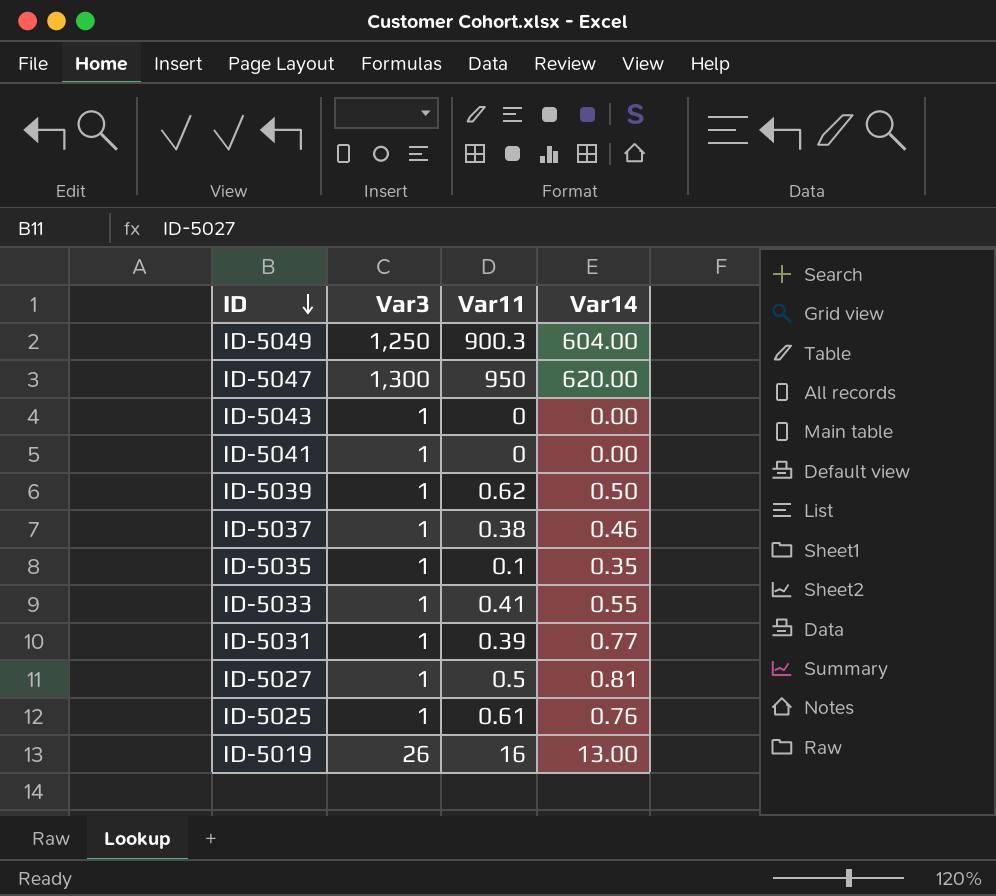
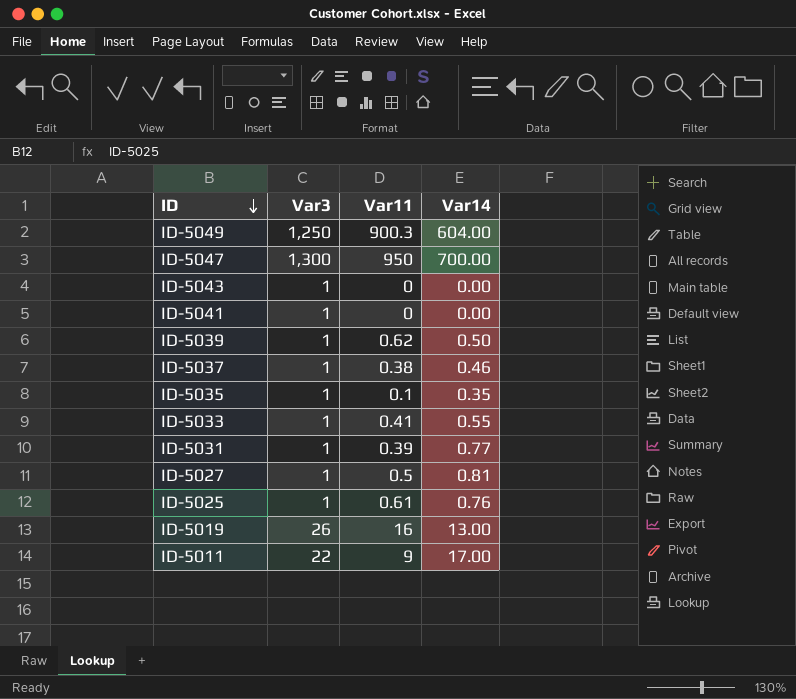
ID-5047 | Var14: 620.00 -> 700.00
row ID-5011: none -> 22 | 9 | 17.00

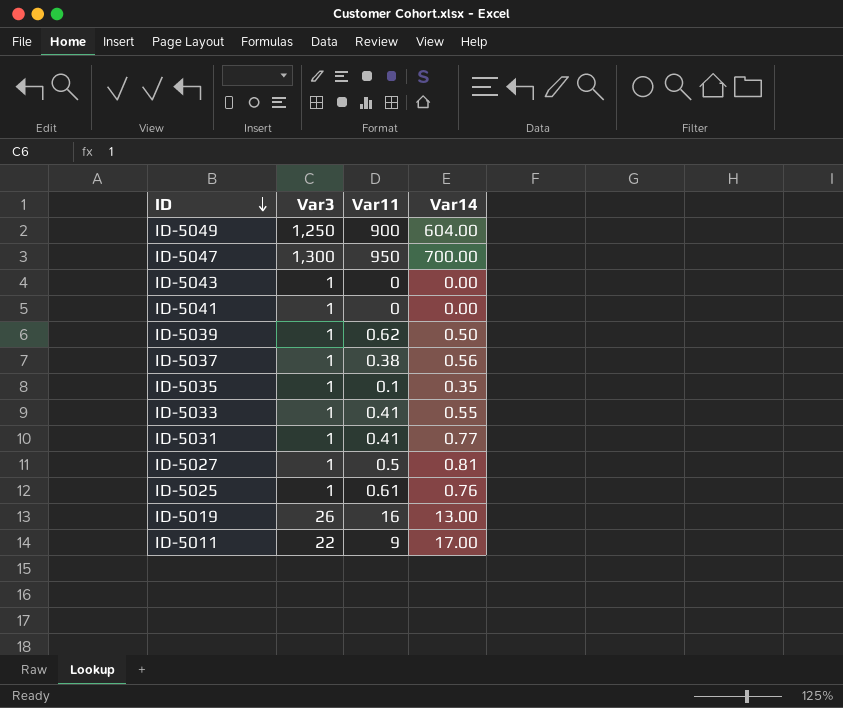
ID-5049 | Var11: 900.3 -> 900
ID-5037 | Var14: 0.46 -> 0.56
ID-5031 | Var11: 0.39 -> 0.41

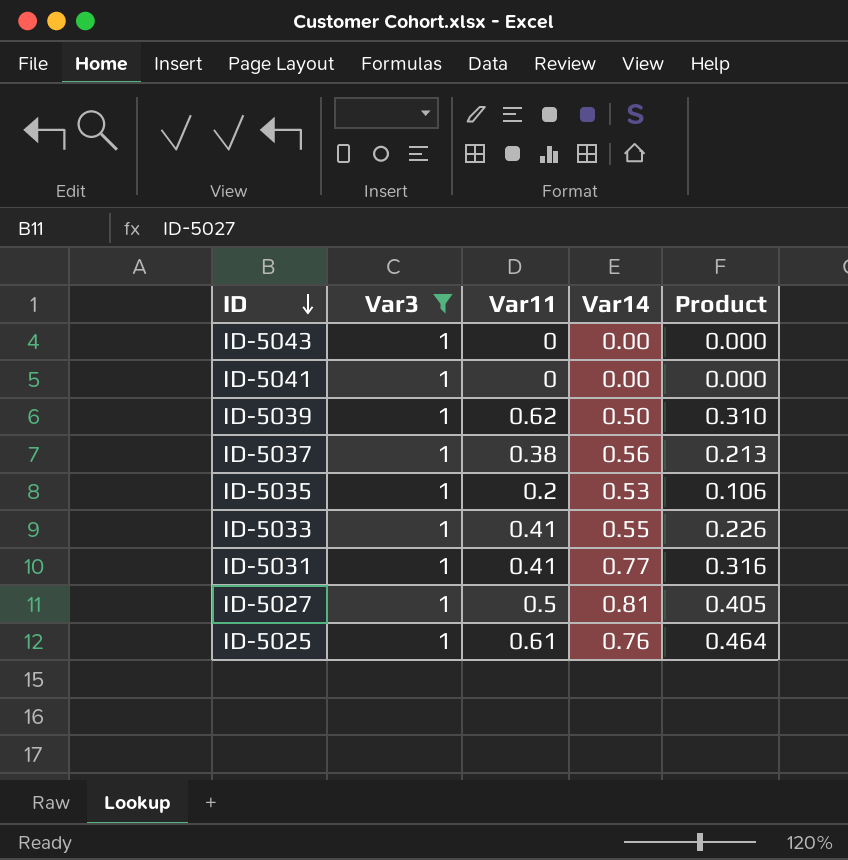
filter: none -> Var3 = 1
column Product | formula: none -> [Var11] * [Var14]
ID-5035 | Var11: 0.1 -> 0.2
ID-5035 | Var14: 0.35 -> 0.53

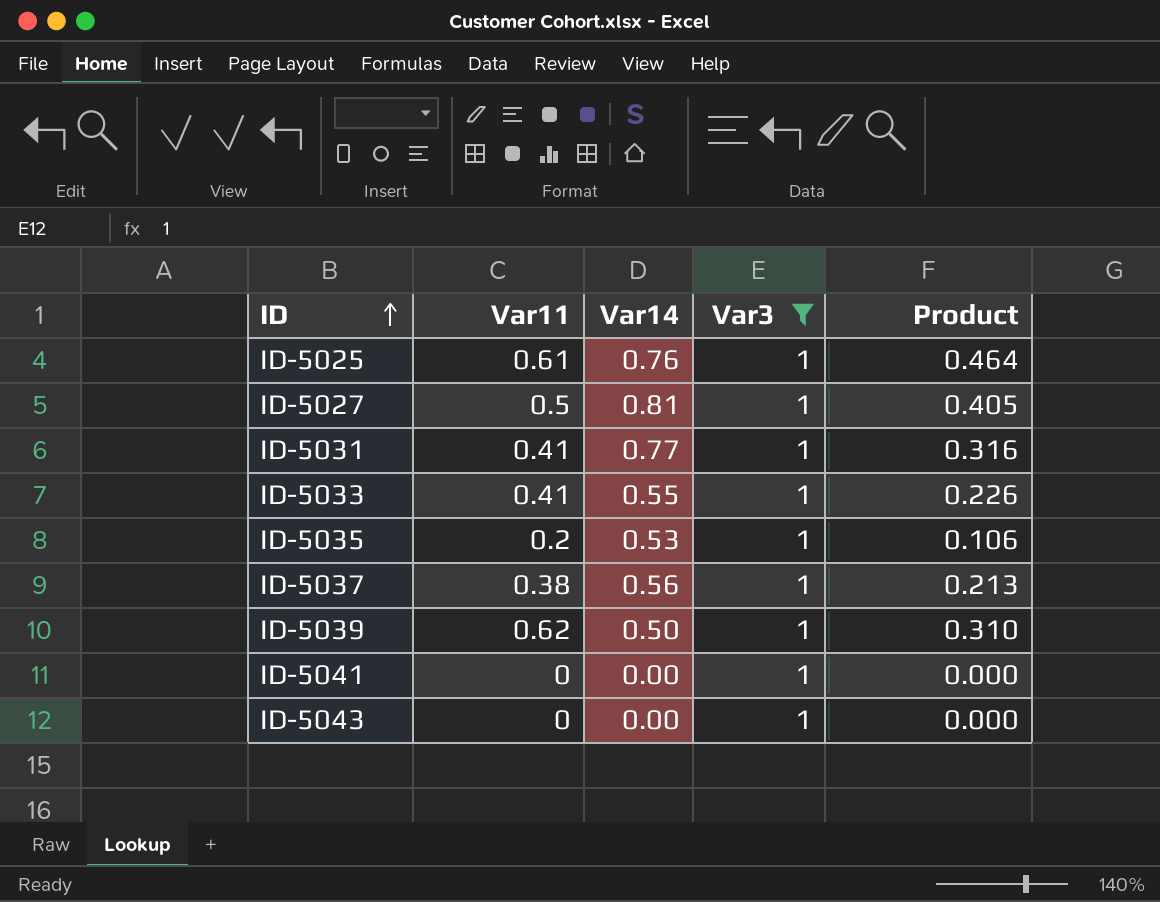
row order: ID descending -> ID ascending
column Var3 | position: 2 -> 4

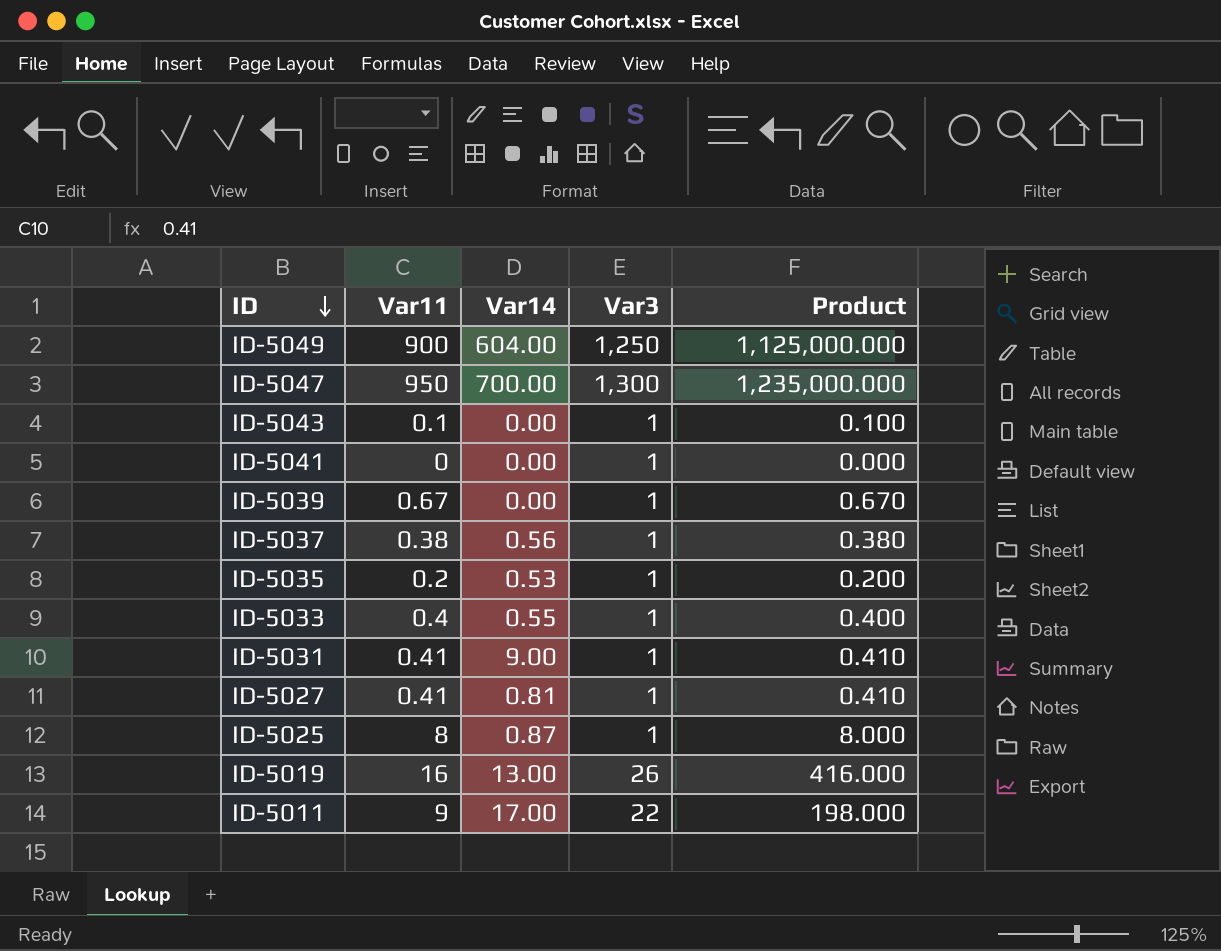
filter: Var3 = 1 -> none
row order: ID ascending -> ID descending
column Product | formula: [Var11] * [Var14] -> [Var11] * [Var3]
ID-5043 | Var11: 0 -> 0.1
ID-5039 | Var11: 0.62 -> 0.67
ID-5039 | Var14: 0.50 -> 0.00
ID-5033 | Var11: 0.41 -> 0.4
ID-5031 | Var14: 0.77 -> 9.00
ID-5027 | Var11: 0.5 -> 0.41
ID-5025 | Var11: 0.61 -> 8
ID-5025 | Var14: 0.76 -> 0.87

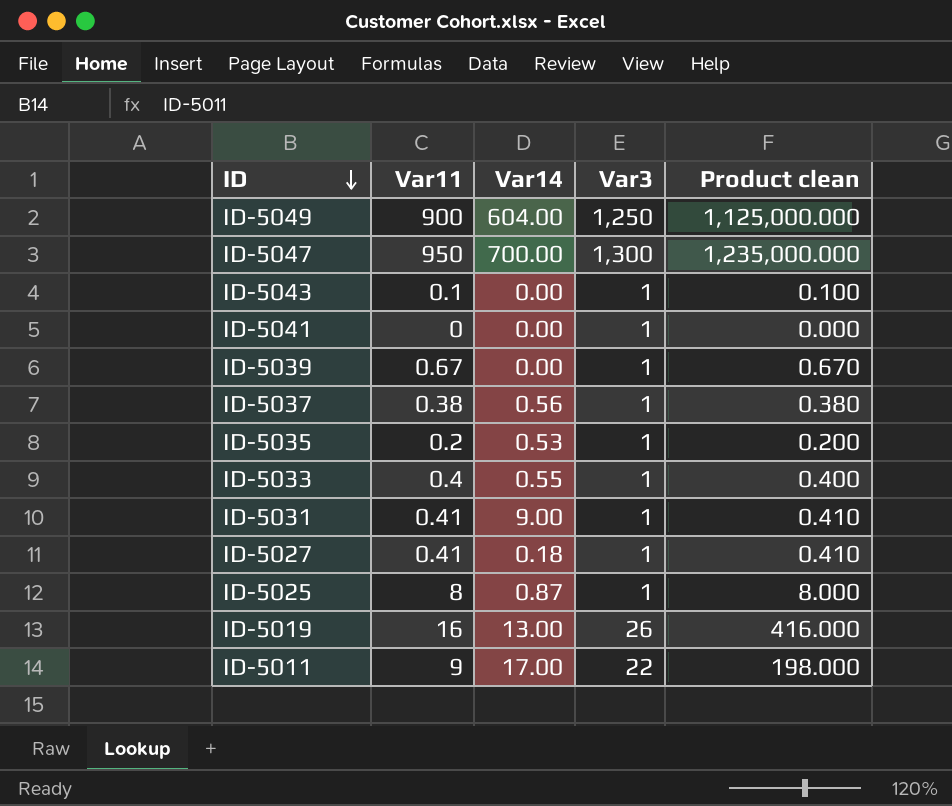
column name: Product -> Product clean
ID-5027 | Var14: 0.81 -> 0.18

